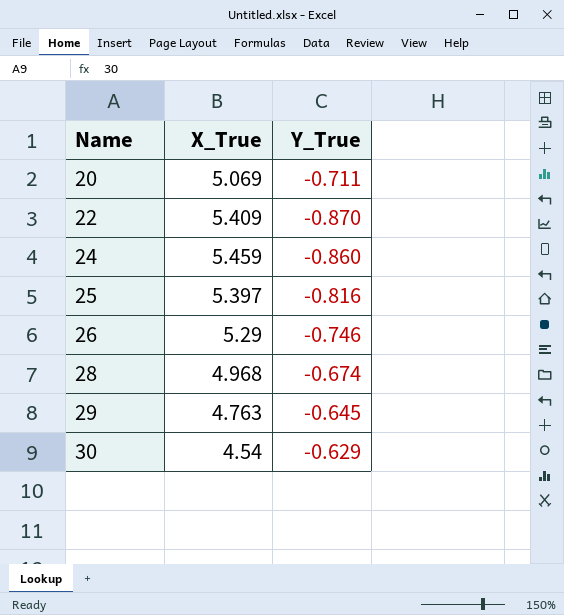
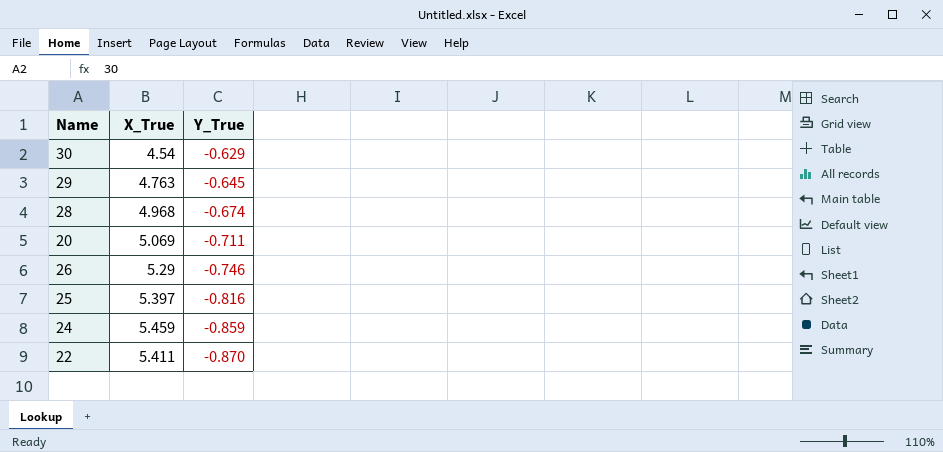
row order: Name ascending -> Y_True descending
24 | Y_True: -0.860 -> -0.859
22 | X_True: 5.409 -> 5.411

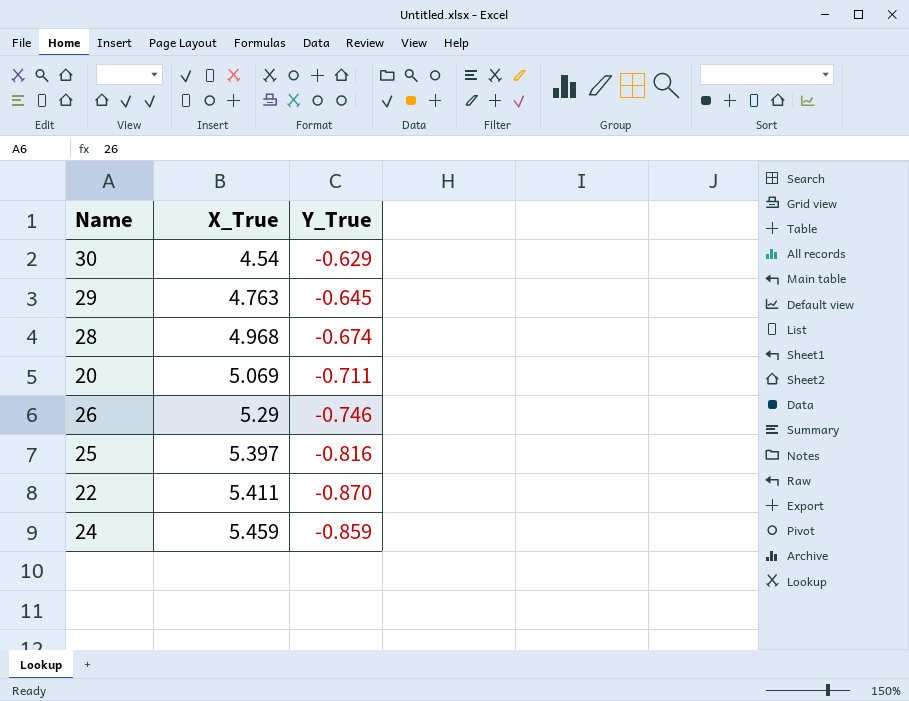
row order: Y_True descending -> X_True ascending

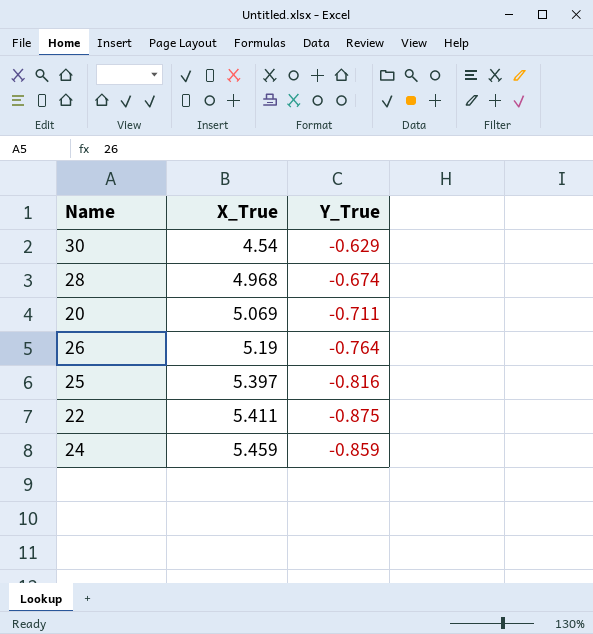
row 29: 4.763 | -0.645 -> none
26 | X_True: 5.29 -> 5.19
26 | Y_True: -0.746 -> -0.764
22 | Y_True: -0.870 -> -0.875

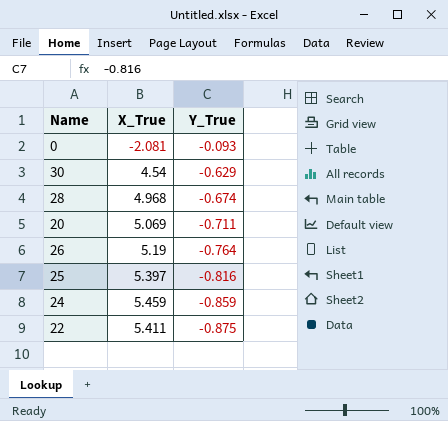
row order: X_True ascending -> Y_True descending
row 0: none -> -2.081 | -0.093

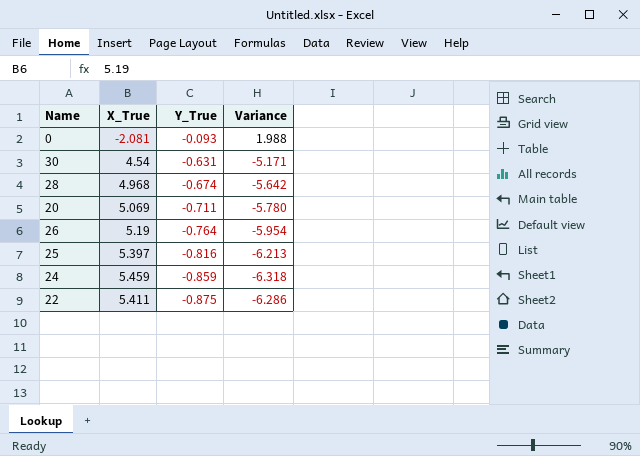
column Variance | formula: none -> [Y_True] - [X_True]
30 | Y_True: -0.629 -> -0.631

